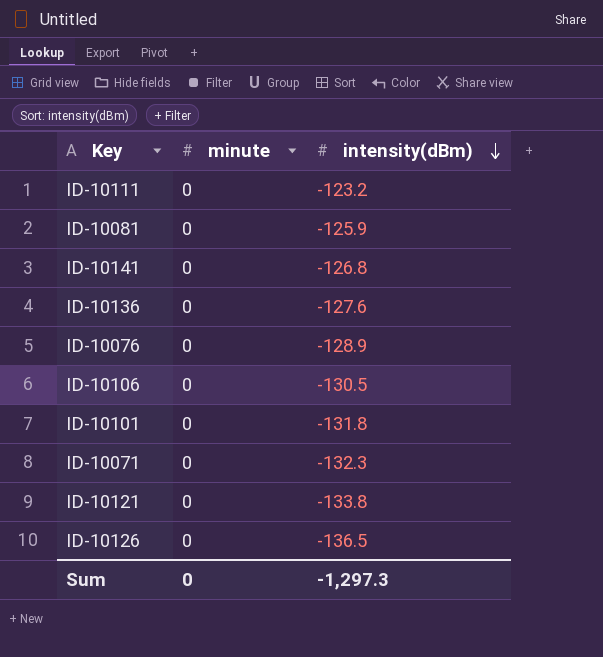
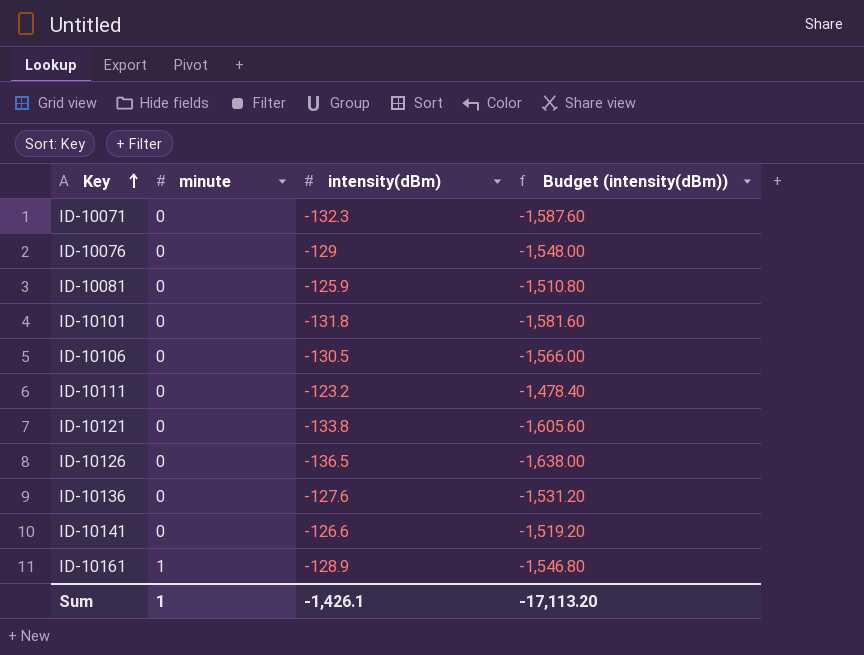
row order: intensity(dBm) descending -> Key ascending
column Budget (intensity(dBm)) | formula: none -> [intensity(dBm)] * 12
ID-10076 | intensity(dBm): -128.9 -> -129
ID-10141 | intensity(dBm): -126.8 -> -126.6
row ID-10161: none -> 1 | -128.9 | -1,546.80
Sum | minute: 0 -> 1
Sum | intensity(dBm): -1,297.3 -> -1,426.1

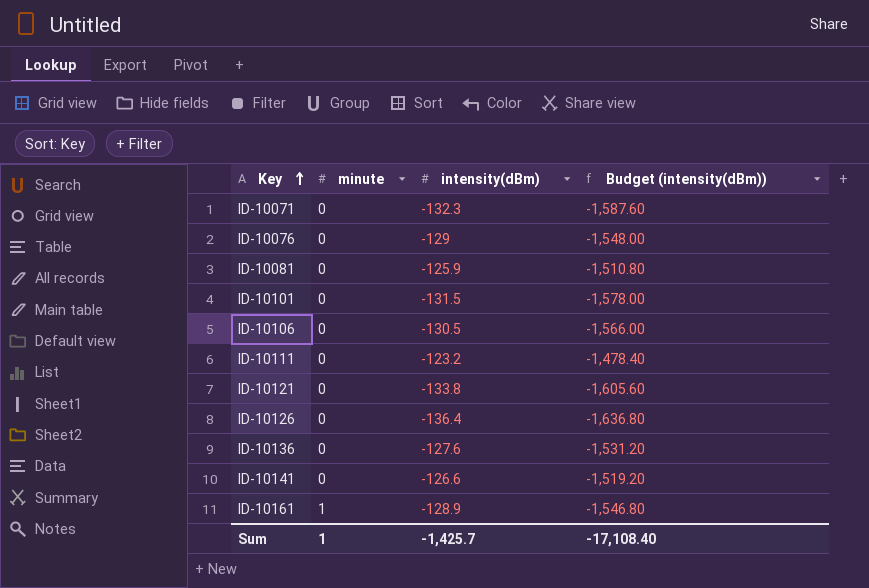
ID-10101 | intensity(dBm): -131.8 -> -131.5
ID-10101 | Budget (intensity(dBm)): -1,581.60 -> -1,578.00
ID-10126 | intensity(dBm): -136.5 -> -136.4
ID-10126 | Budget (intensity(dBm)): -1,638.00 -> -1,636.80
Sum | intensity(dBm): -1,426.1 -> -1,425.7
Sum | Budget (intensity(dBm)): -17,113.20 -> -17,108.40

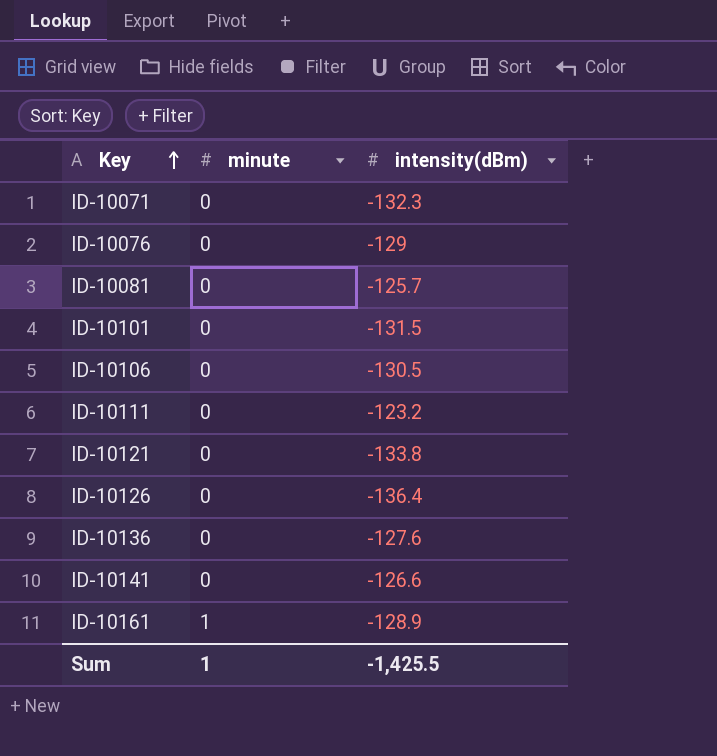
column Budget (intensity(dBm)) | formula: [intensity(dBm)] * 12 -> none
ID-10081 | intensity(dBm): -125.9 -> -125.7
Sum | intensity(dBm): -1,425.7 -> -1,425.5

